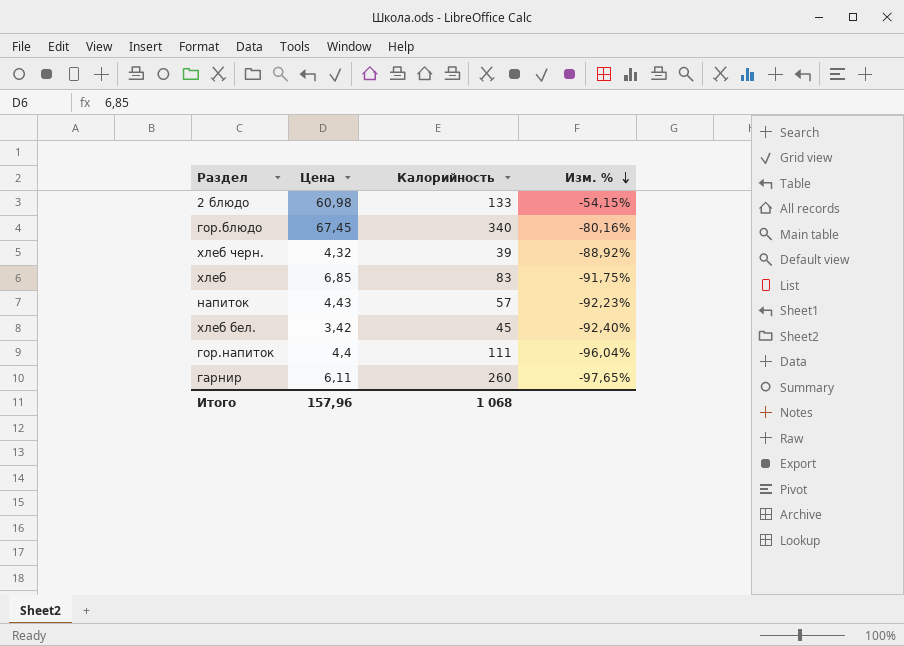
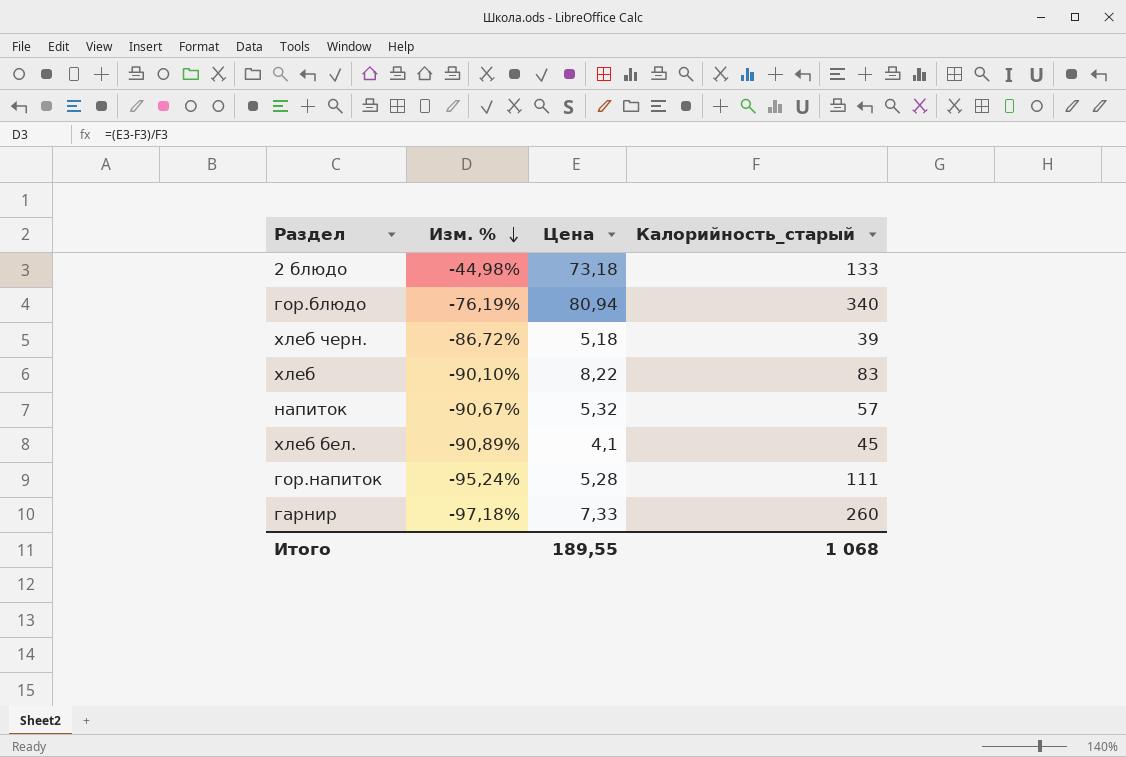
column Изм. % | position: 4 -> 2
column name: Калорийность -> Калорийность_старый
2 блюдо | Изм. %: -54,15% -> -44,98%
2 блюдо | Цена: 60,98 -> 73,18
гор.блюдо | Изм. %: -80,16% -> -76,19%
гор.блюдо | Цена: 67,45 -> 80,94
хлеб черн. | Изм. %: -88,92% -> -86,72%
хлеб черн. | Цена: 4,32 -> 5,18
хлеб | Изм. %: -91,75% -> -90,10%
хлеб | Цена: 6,85 -> 8,22
напиток | Изм. %: -92,23% -> -90,67%
напиток | Цена: 4,43 -> 5,32
хлеб бел. | Изм. %: -92,40% -> -90,89%
хлеб бел. | Цена: 3,42 -> 4,1
гор.напиток | Изм. %: -96,04% -> -95,24%
гор.напиток | Цена: 4,4 -> 5,28
гарнир | Изм. %: -97,65% -> -97,18%
гарнир | Цена: 6,11 -> 7,33
Итого | Цена: 157,96 -> 189,55

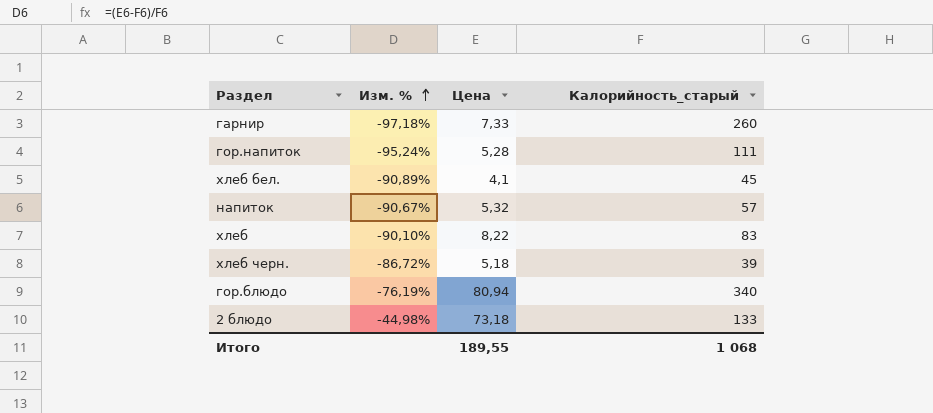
row order: Изм. % descending -> Изм. % ascending

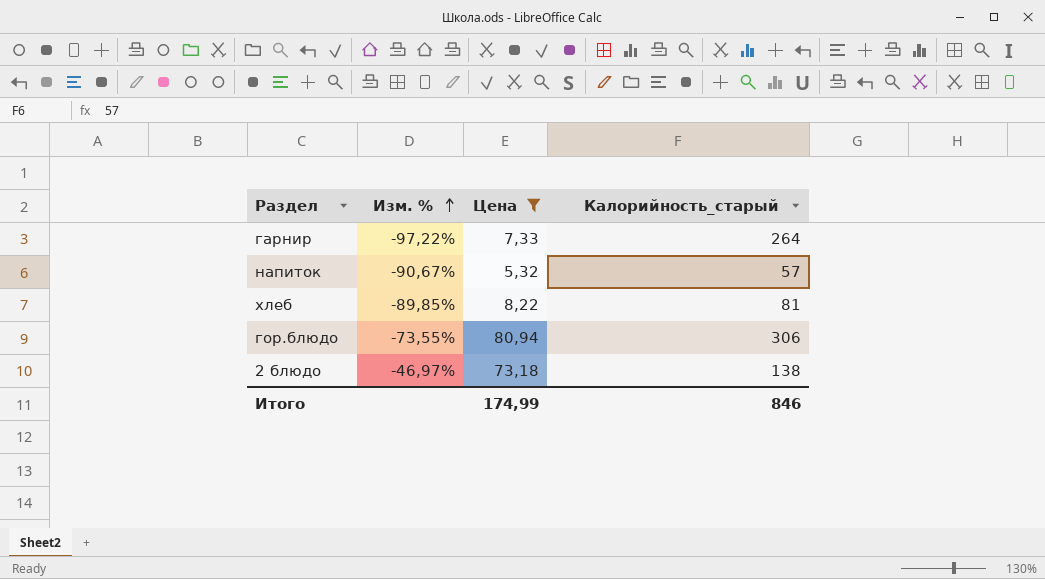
filter: none -> Цена >= 5,32
гарнир | Изм. %: -97,18% -> -97,22%
гарнир | Калорийность_старый: 260 -> 264
хлеб | Изм. %: -90,10% -> -89,85%
хлеб | Калорийность_старый: 83 -> 81
гор.блюдо | Изм. %: -76,19% -> -73,55%
гор.блюдо | Калорийность_старый: 340 -> 306
2 блюдо | Изм. %: -44,98% -> -46,97%
2 блюдо | Калорийность_старый: 133 -> 138
Итого | Цена: 189,55 -> 174,99
Итого | Калорийность_старый: 1 068 -> 846

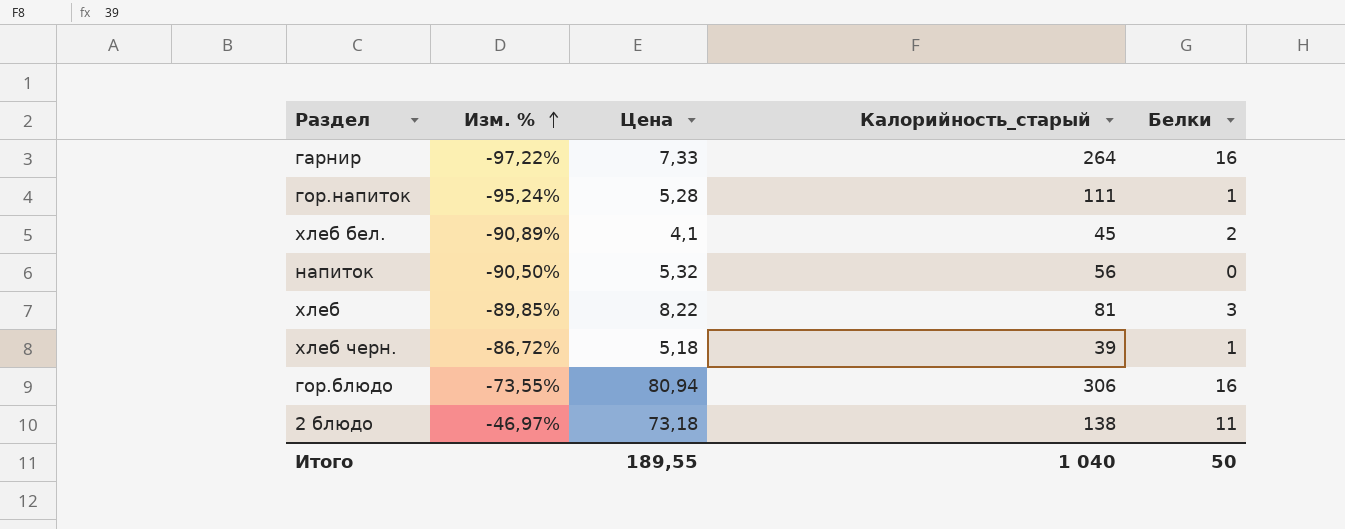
filter: Цена >= 5,32 -> none
column Белки | position: none -> 5
напиток | Изм. %: -90,67% -> -90,50%
напиток | Калорийность_старый: 57 -> 56
Итого | Цена: 174,99 -> 189,55
Итого | Калорийность_старый: 846 -> 1 040

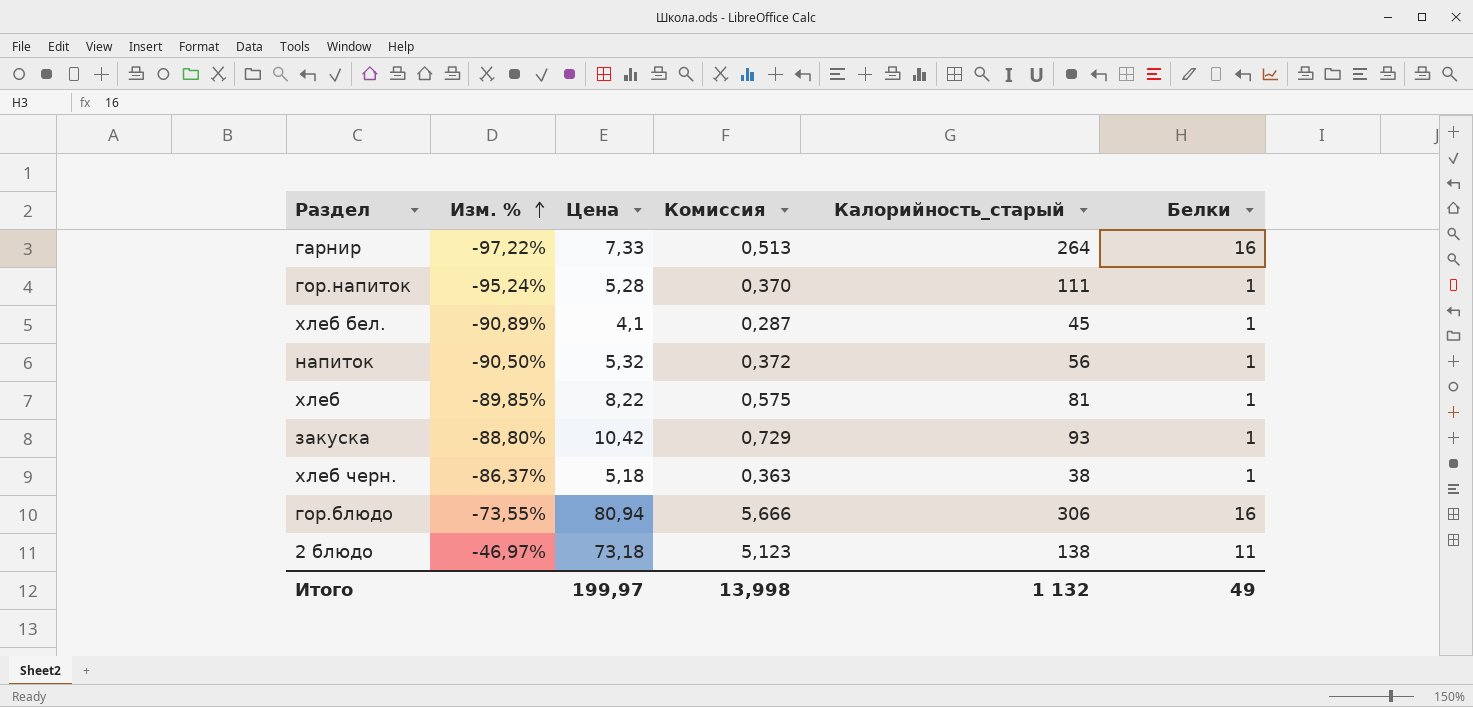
column Комиссия | formula: none -> [Цена] * 0,07
хлеб бел. | Белки: 2 -> 1
напиток | Белки: 0 -> 1
хлеб | Белки: 3 -> 1
row закуска: none -> -88,80% | 10,42 | 0,729 | 93 | 1
хлеб черн. | Изм. %: -86,72% -> -86,37%
хлеб черн. | Калорийность_старый: 39 -> 38
Итого | Цена: 189,55 -> 199,97
Итого | Калорийность_старый: 1 040 -> 1 132
Итого | Белки: 50 -> 49

